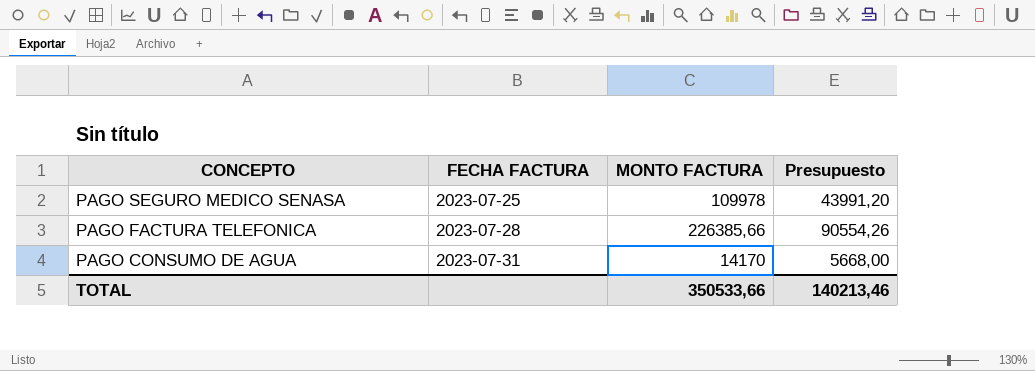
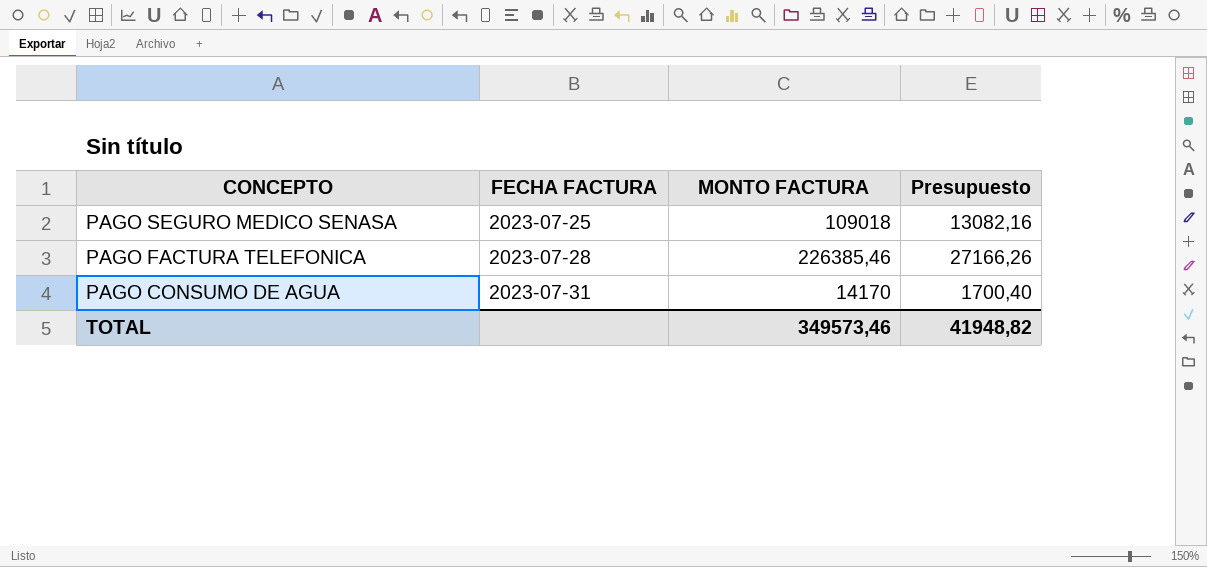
column Presupuesto | formula: [MONTO FACTURA] * 0,4 -> [MONTO FACTURA] * 0,12
PAGO SEGURO MEDICO SENASA | MONTO FACTURA: 109978 -> 109018
PAGO FACTURA TELEFONICA | MONTO FACTURA: 226385,66 -> 226385,46
TOTAL | MONTO FACTURA: 350533,66 -> 349573,46
TOTAL | Presupuesto: 140213,46 -> 41948,82

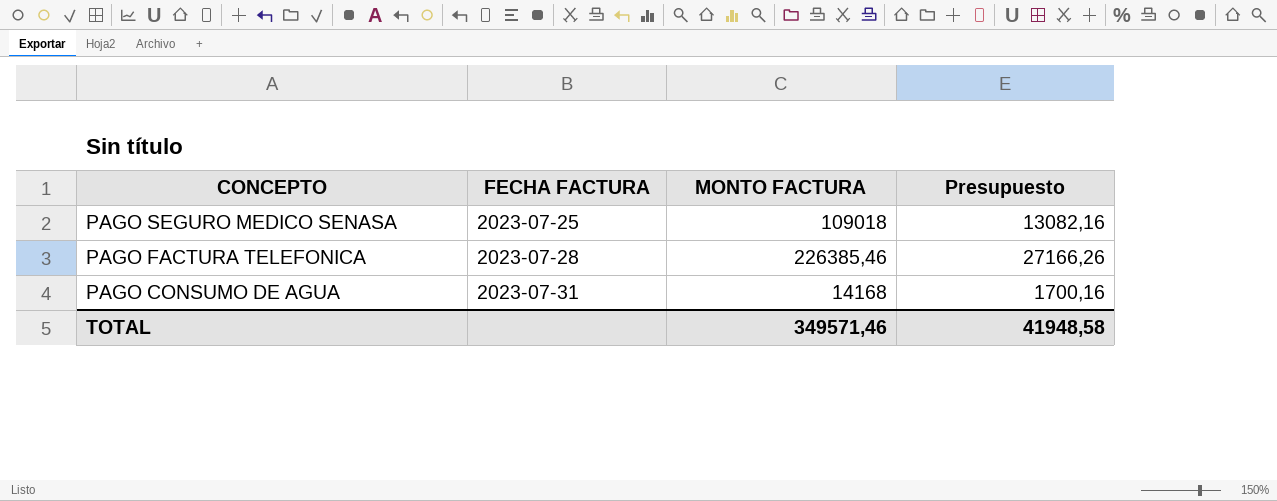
PAGO CONSUMO DE AGUA | MONTO FACTURA: 14170 -> 14168
PAGO CONSUMO DE AGUA | Presupuesto: 1700,40 -> 1700,16
TOTAL | MONTO FACTURA: 349573,46 -> 349571,46
TOTAL | Presupuesto: 41948,82 -> 41948,58

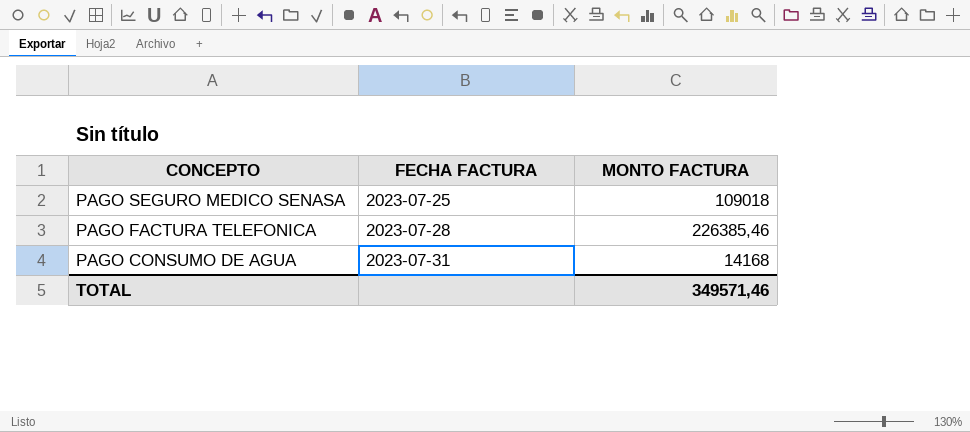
column Presupuesto | formula: [MONTO FACTURA] * 0,12 -> none

